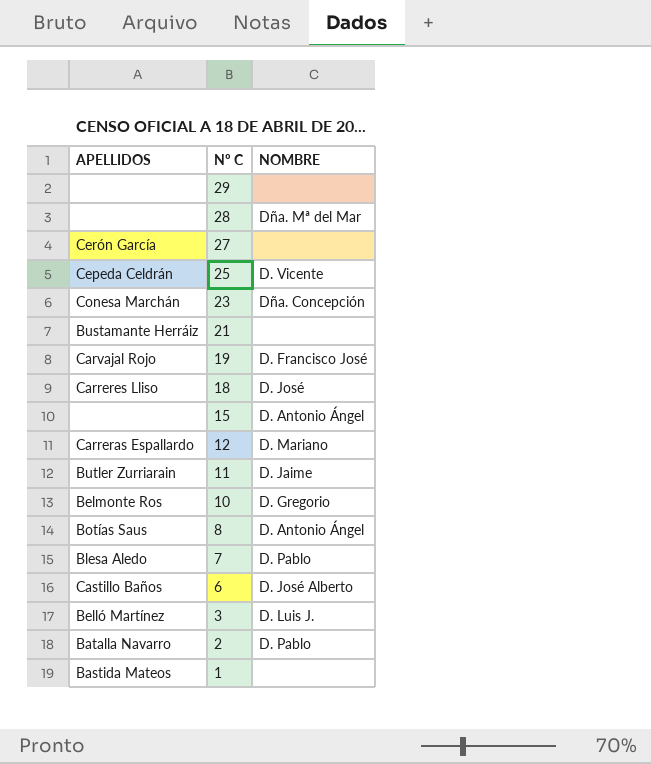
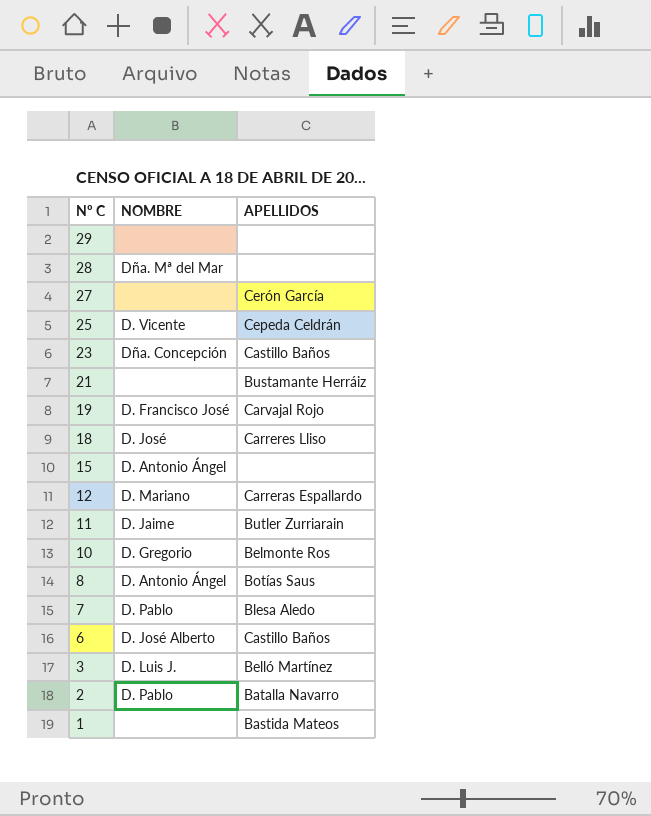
column APELLIDOS | position: 1 -> 3
23 | APELLIDOS: Conesa Marchán -> Castillo Baños

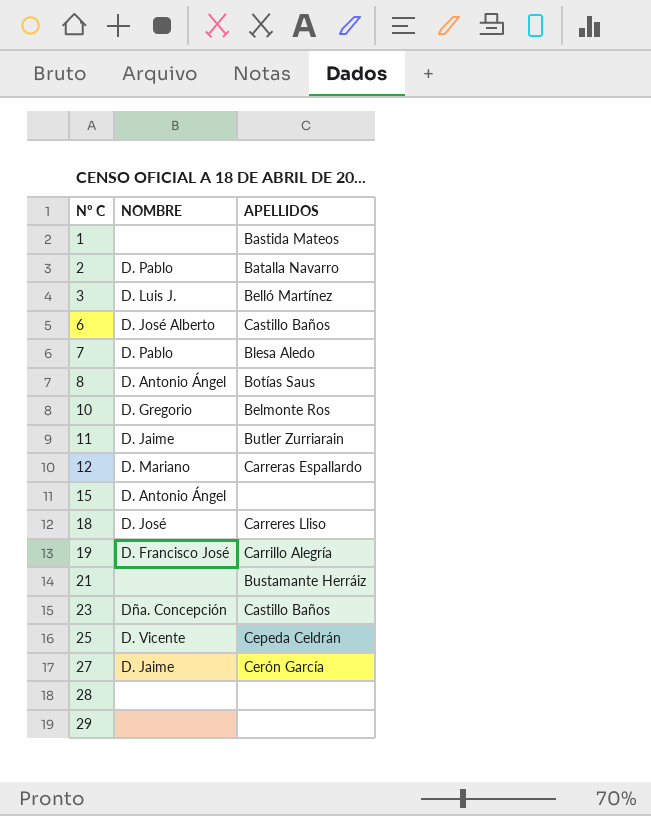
row order: Nº C descending -> Nº C ascending
19 | APELLIDOS: Carvajal Rojo -> Carrillo Alegría
27 | NOMBRE: none -> D. Jaime
28 | NOMBRE: Dña. Mª del Mar -> none

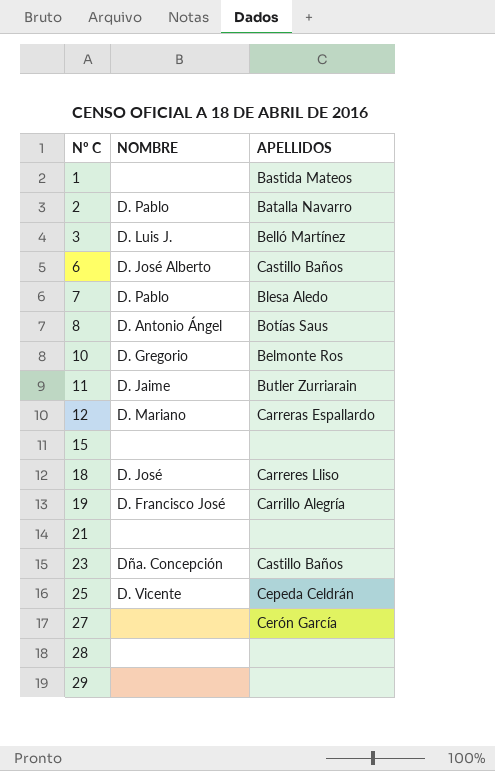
15 | NOMBRE: D. Antonio Ángel -> none
21 | APELLIDOS: Bustamante Herráiz -> none
27 | NOMBRE: D. Jaime -> none

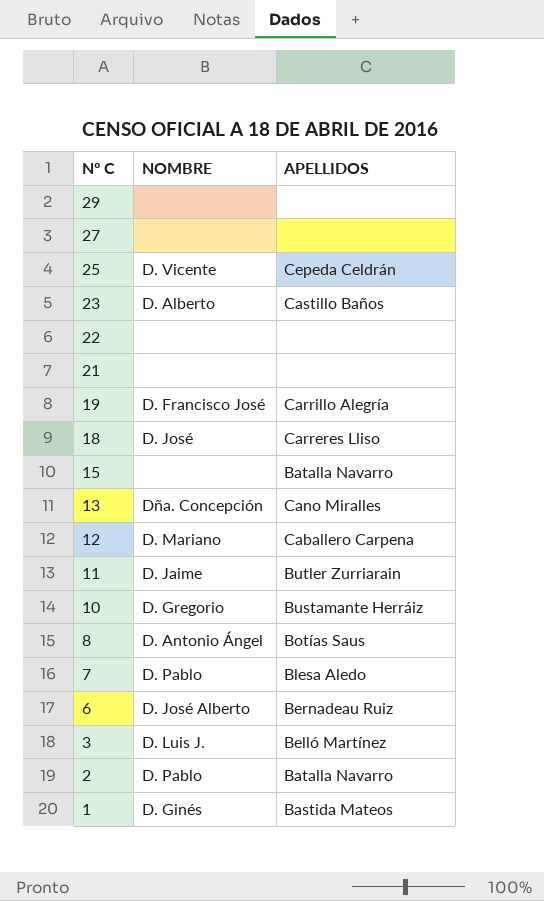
row order: Nº C ascending -> Nº C descending
row 28: none | none -> none
27 | APELLIDOS: Cerón García -> none
23 | NOMBRE: Dña. Concepción -> D. Alberto
row 22: none -> none | none
15 | APELLIDOS: none -> Batalla Navarro
row 13: none -> Dña. Concepción | Cano Miralles
12 | APELLIDOS: Carreras Espallardo -> Caballero Carpena
10 | APELLIDOS: Belmonte Ros -> Bustamante Herráiz
6 | APELLIDOS: Castillo Baños -> Bernadeau Ruiz
1 | NOMBRE: none -> D. Ginés

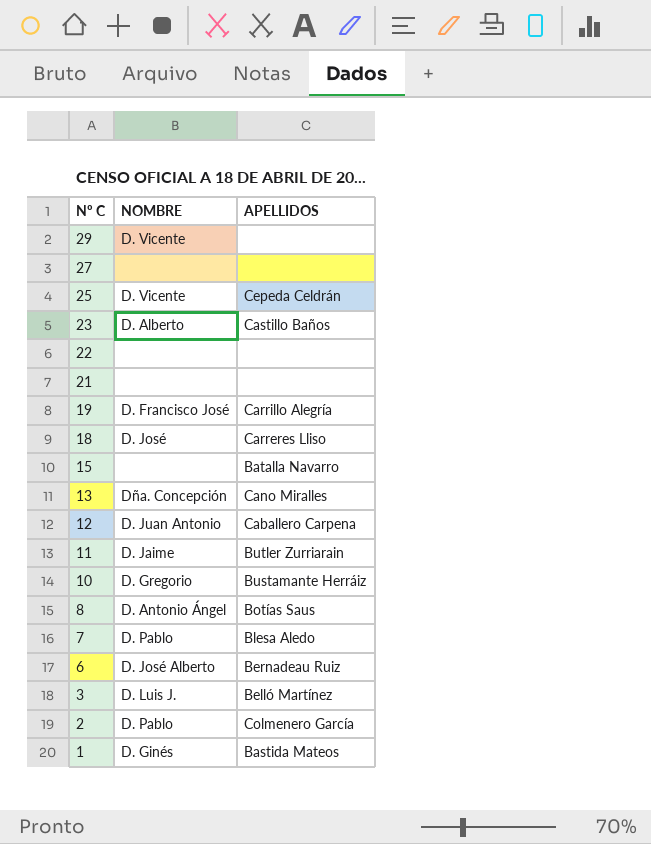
29 | NOMBRE: none -> D. Vicente
12 | NOMBRE: D. Mariano -> D. Juan Antonio
2 | APELLIDOS: Batalla Navarro -> Colmenero García

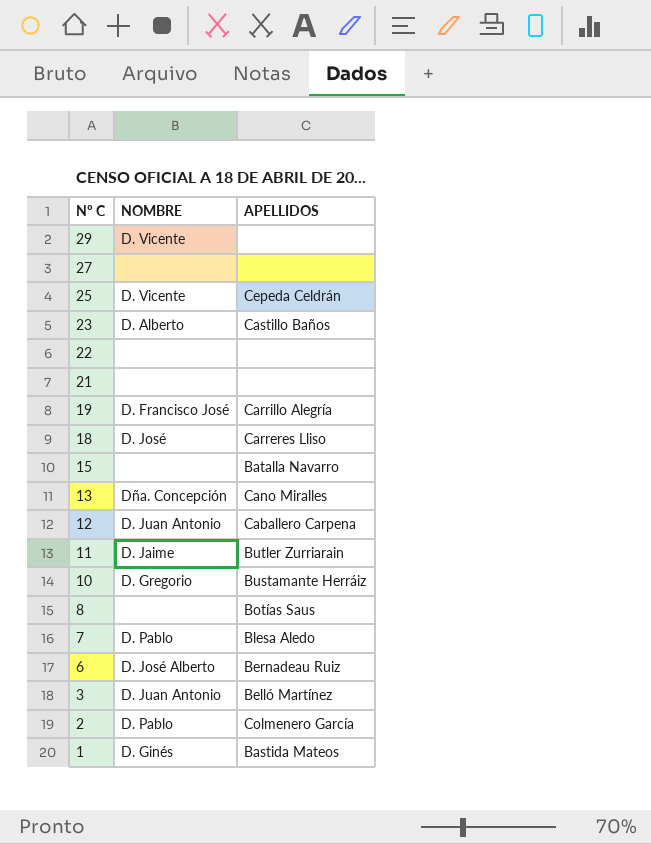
8 | NOMBRE: D. Antonio Ángel -> none
3 | NOMBRE: D. Luis J. -> D. Juan Antonio

